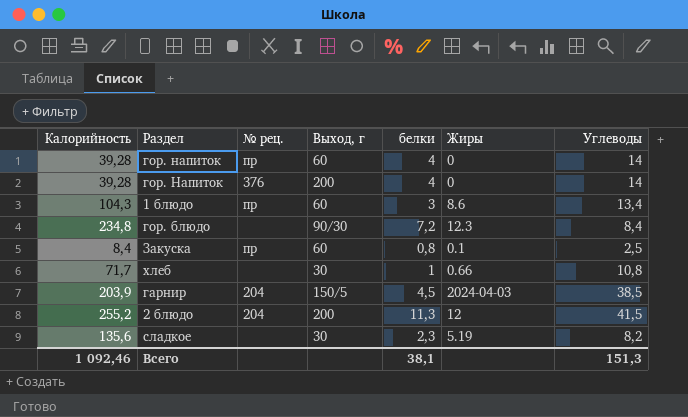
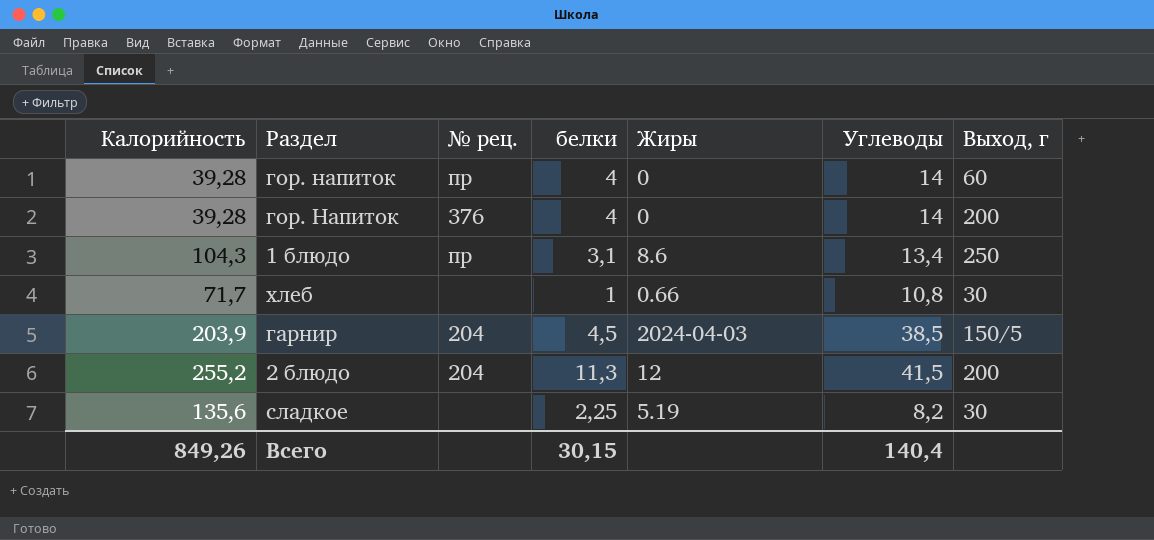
column Выход, г | position: 4 -> 7
row гор. блюдо: 234,8 | none | 90/30 | 7,2 | 12.3 | 8,4 -> none
row Закуска: 8,4 | пр | 60 | 0,8 | 0.1 | 2,5 -> none
1 блюдо | белки: 3 -> 3,1
1 блюдо | Выход, г: 60 -> 250
сладкое | белки: 2,3 -> 2,25
Всего | Калорийность: 1 092,46 -> 849,26
Всего | белки: 38,1 -> 30,15
Всего | Углеводы: 151,3 -> 140,4

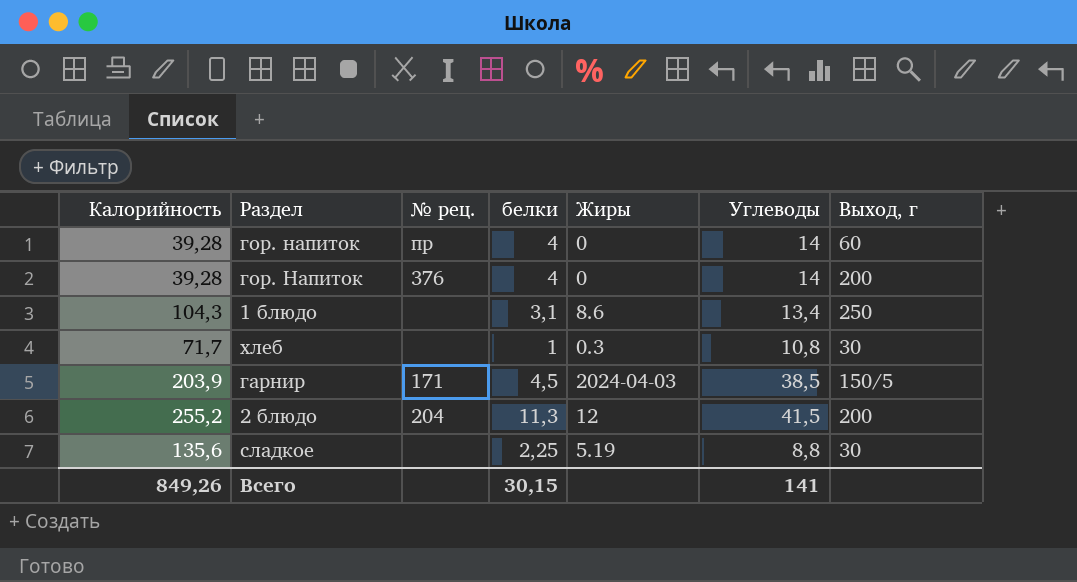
1 блюдо | № рец.: пр -> none
хлеб | Жиры: 0.66 -> 0.3
гарнир | № рец.: 204 -> 171
сладкое | Углеводы: 8,2 -> 8,8
Всего | Углеводы: 140,4 -> 141

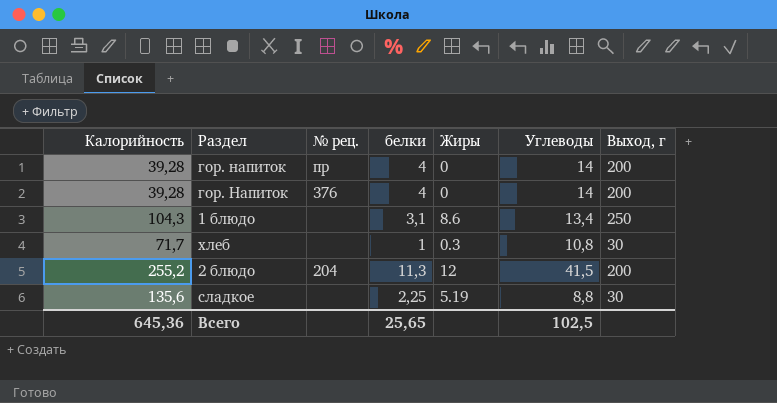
row гарнир: 203,9 | 171 | 4,5 | 2024-04-03 | 38,5 | 150/5 -> none
гор. напиток | Выход, г: 60 -> 200
Всего | Калорийность: 849,26 -> 645,36
Всего | белки: 30,15 -> 25,65
Всего | Углеводы: 141 -> 102,5

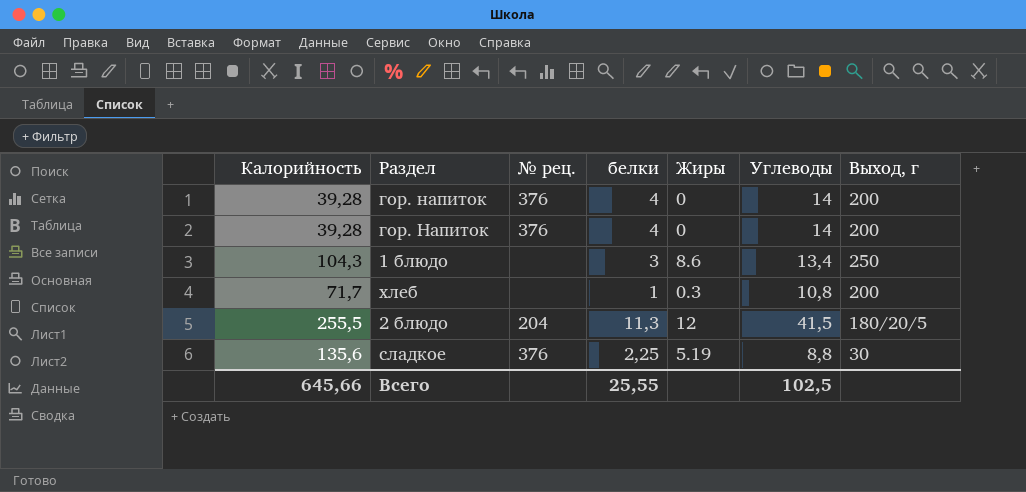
гор. напиток | № рец.: пр -> 376
1 блюдо | белки: 3,1 -> 3
хлеб | Выход, г: 30 -> 200
2 блюдо | Калорийность: 255,2 -> 255,5
2 блюдо | Выход, г: 200 -> 180/20/5
сладкое | № рец.: none -> 376
Всего | Калорийность: 645,36 -> 645,66
Всего | белки: 25,65 -> 25,55

